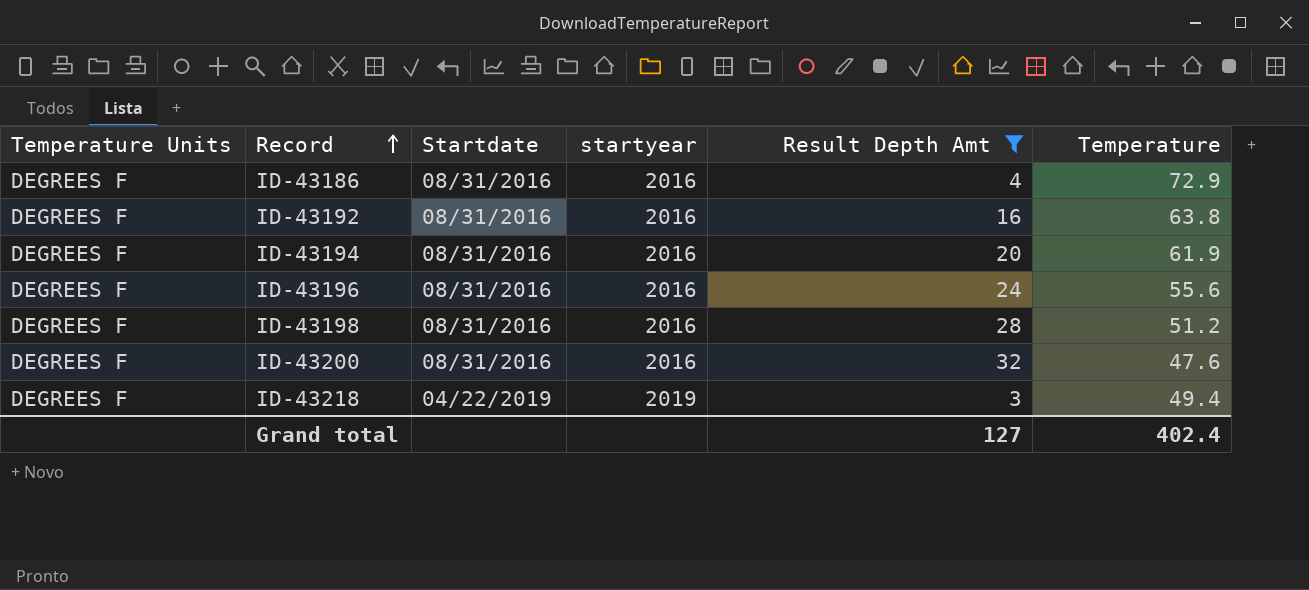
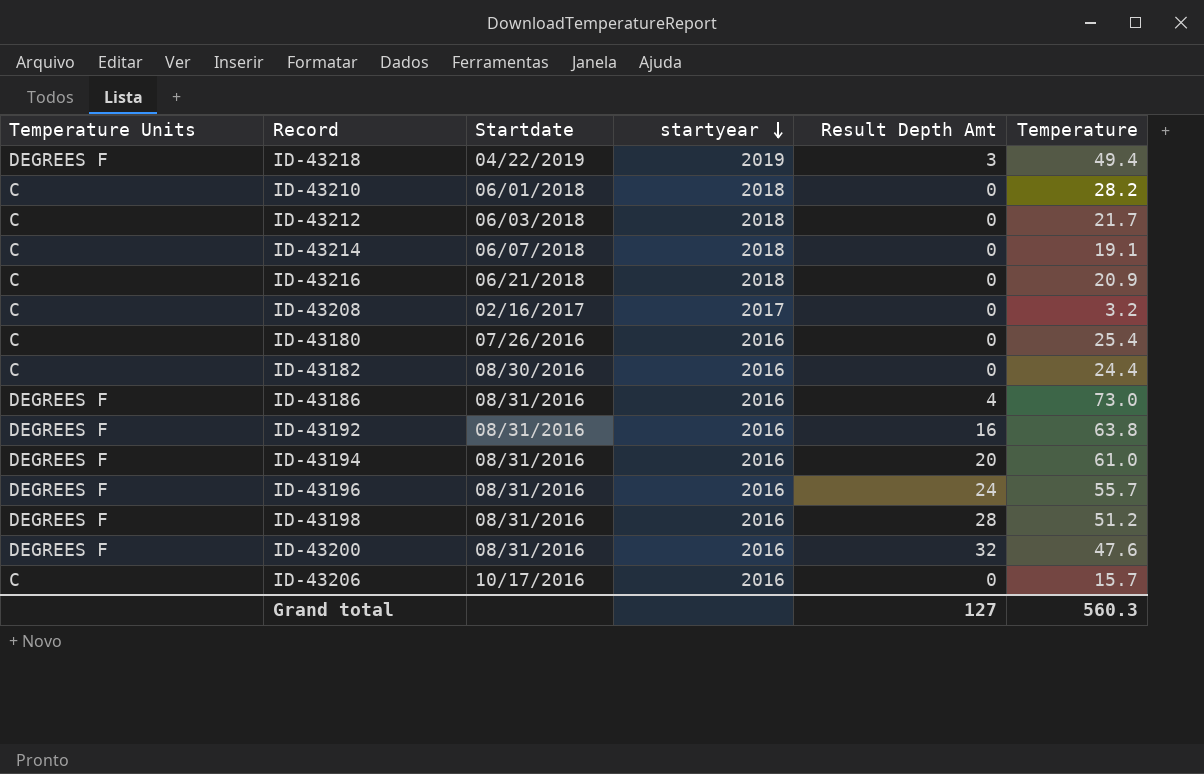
filter: Result Depth Amt != 0 -> none
row order: Record ascending -> startyear descending
ID-43186 | Temperature: 72.9 -> 73.0
ID-43194 | Temperature: 61.9 -> 61.0
ID-43196 | Temperature: 55.6 -> 55.7
Grand total | Temperature: 402.4 -> 560.3

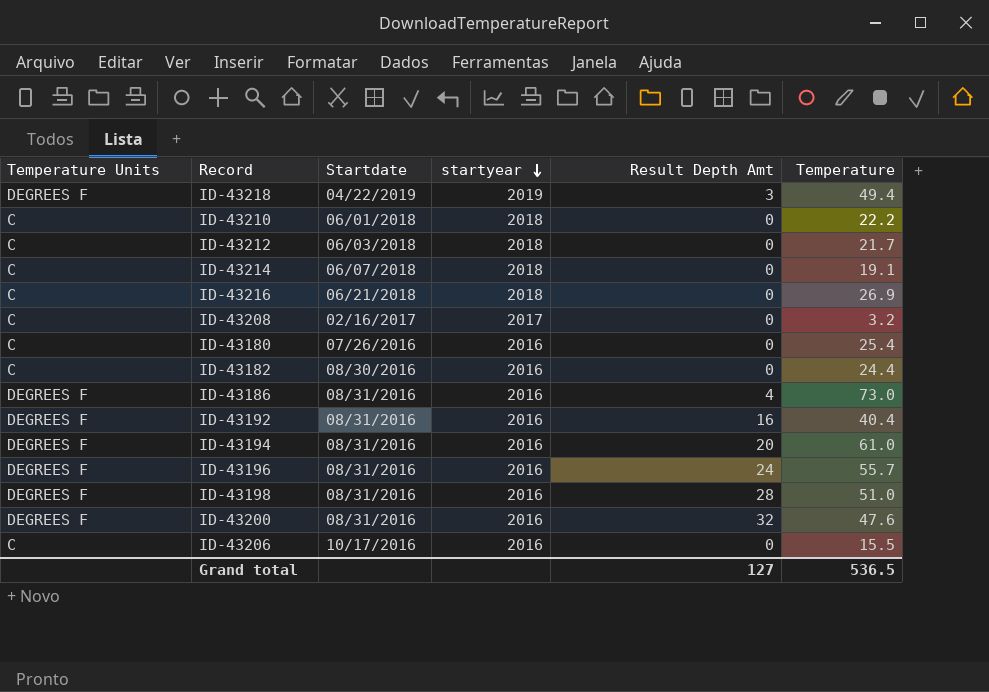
ID-43210 | Temperature: 28.2 -> 22.2
ID-43216 | Temperature: 20.9 -> 26.9
ID-43192 | Temperature: 63.8 -> 40.4
ID-43198 | Temperature: 51.2 -> 51.0
ID-43206 | Temperature: 15.7 -> 15.5
Grand total | Temperature: 560.3 -> 536.5

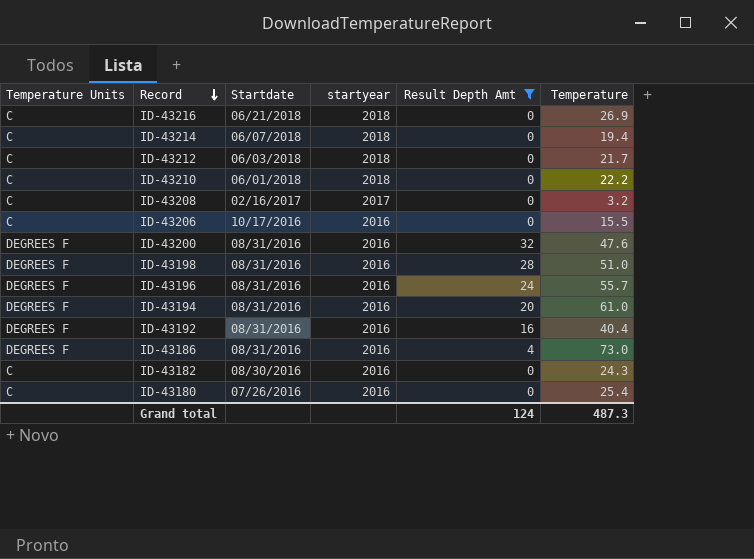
filter: none -> Result Depth Amt != 3
row order: startyear descending -> Record descending
ID-43214 | Temperature: 19.1 -> 19.4
ID-43182 | Temperature: 24.4 -> 24.3
Grand total | Result Depth Amt: 127 -> 124
Grand total | Temperature: 536.5 -> 487.3

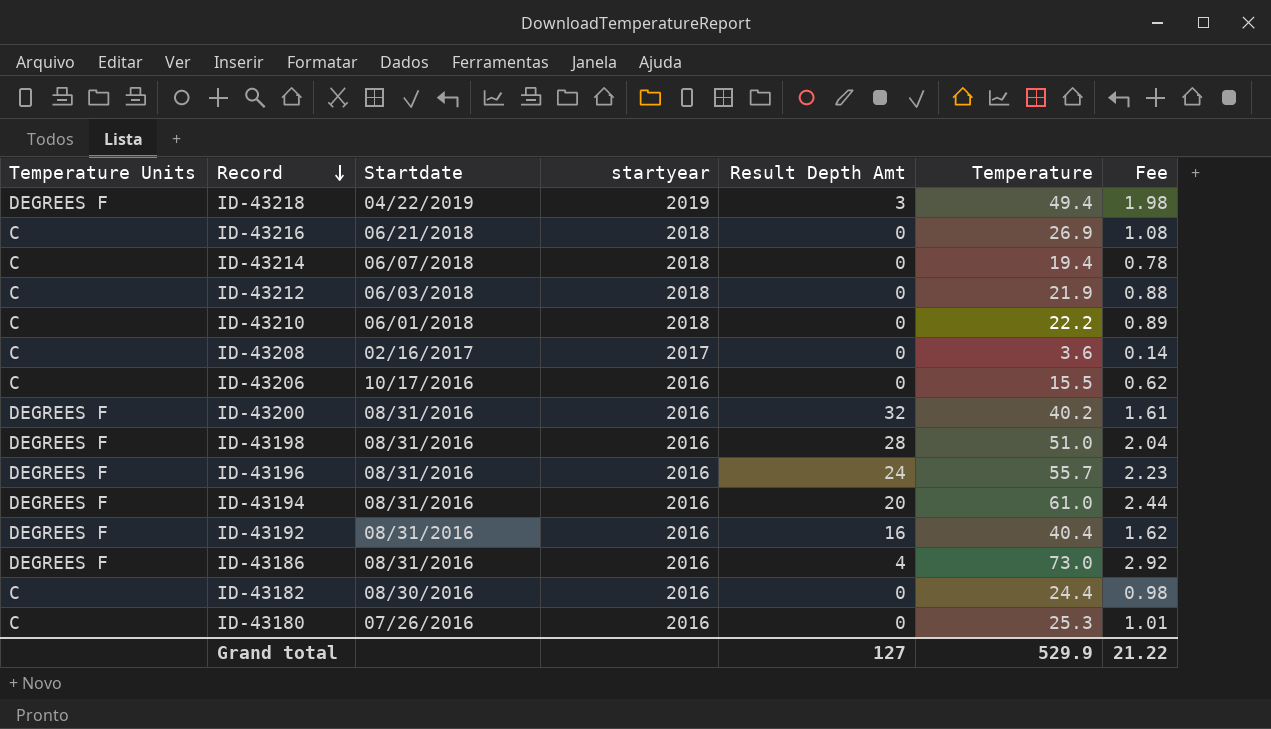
filter: Result Depth Amt != 3 -> none
column Fee | formula: none -> [Temperature] * 0.04
ID-43212 | Temperature: 21.7 -> 21.9
ID-43208 | Temperature: 3.2 -> 3.6
ID-43200 | Temperature: 47.6 -> 40.2
ID-43182 | Temperature: 24.3 -> 24.4
ID-43180 | Temperature: 25.4 -> 25.3
Grand total | Result Depth Amt: 124 -> 127
Grand total | Temperature: 487.3 -> 529.9

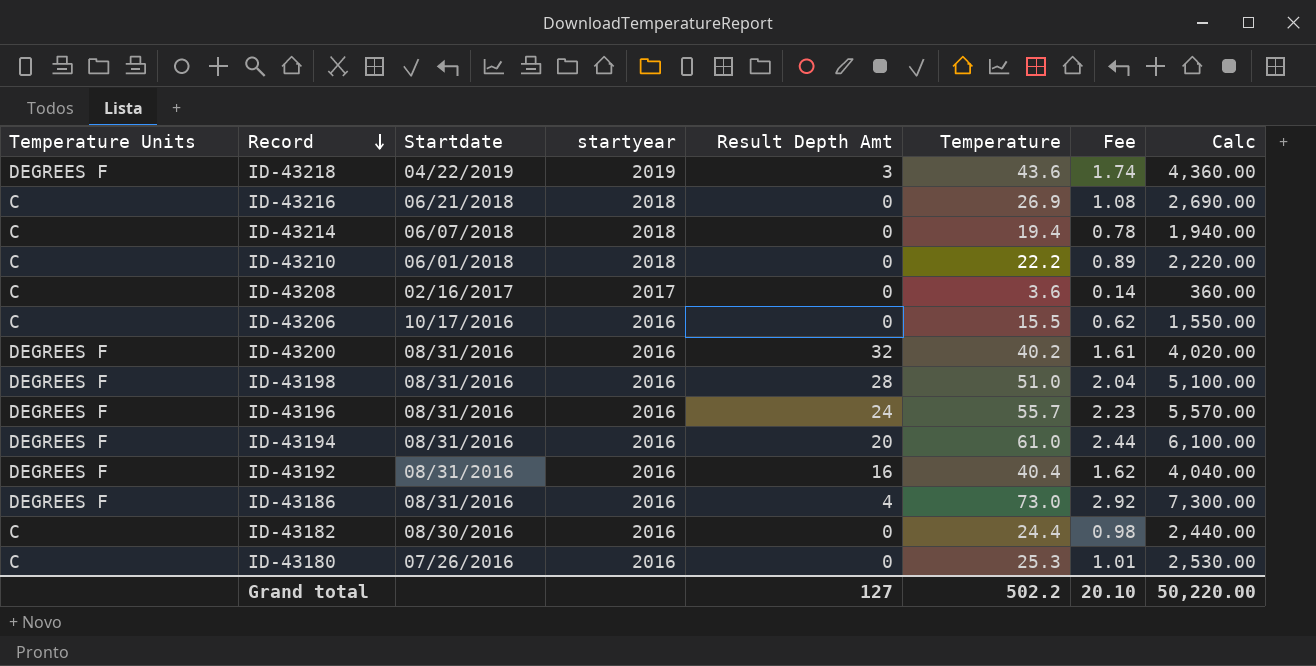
column Calc | formula: none -> [Temperature] * 100
row ID-43212: C | 06/03/2018 | 2018 | 0 | 21.9 | 0.88 -> none
ID-43218 | Temperature: 49.4 -> 43.6
ID-43218 | Fee: 1.98 -> 1.74
Grand total | Temperature: 529.9 -> 502.2
Grand total | Fee: 21.22 -> 20.10

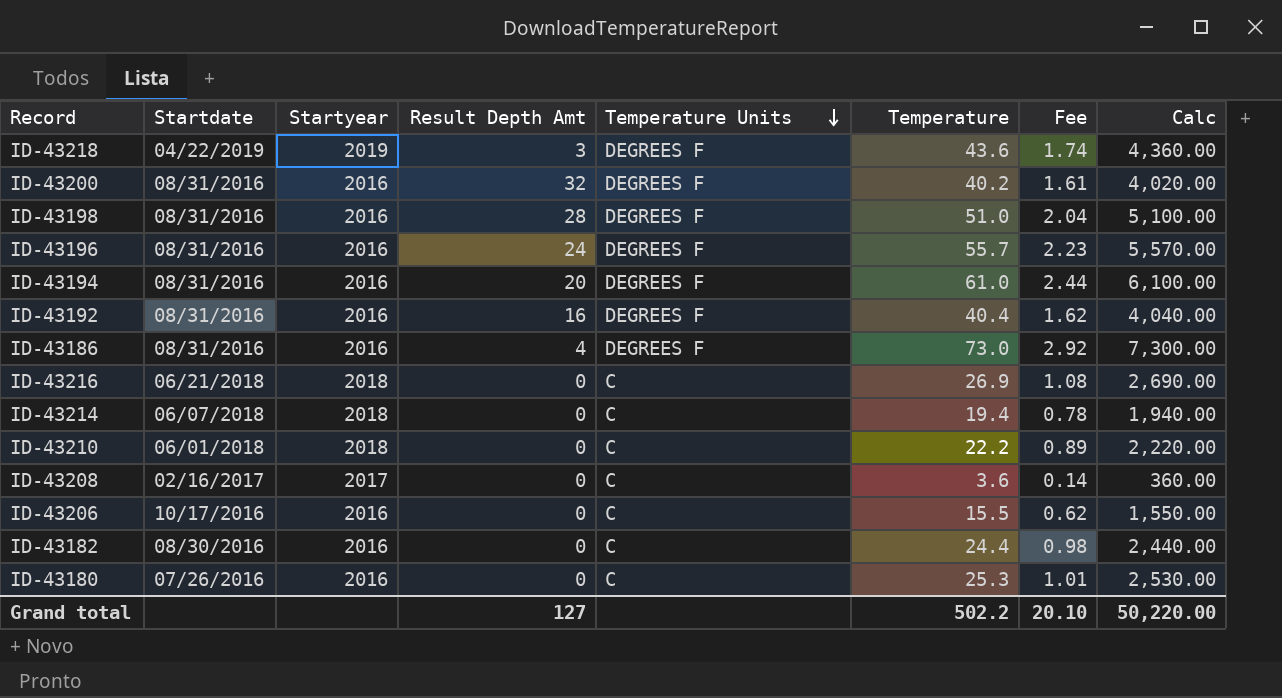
row order: Record descending -> Temperature Units descending
column name: startyear -> Startyear
column Temperature Units | position: 1 -> 5

